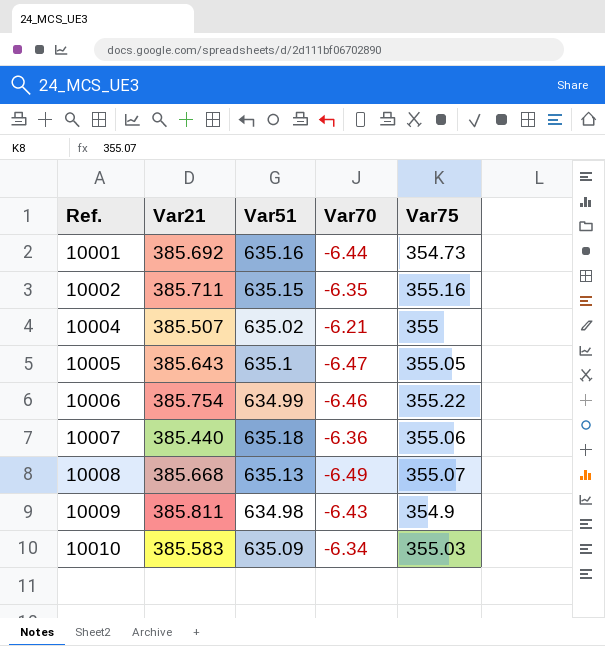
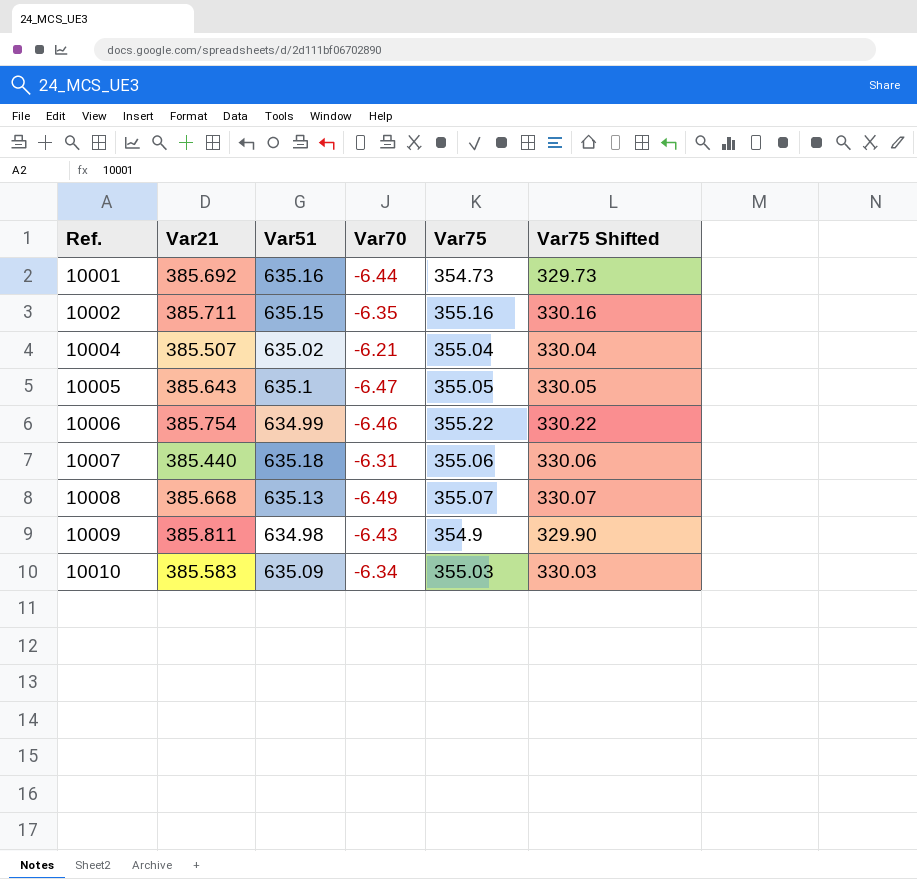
column Var75 Shifted | formula: none -> [Var75] - 25
10004 | Var75: 355 -> 355.04
10007 | Var70: -6.36 -> -6.31

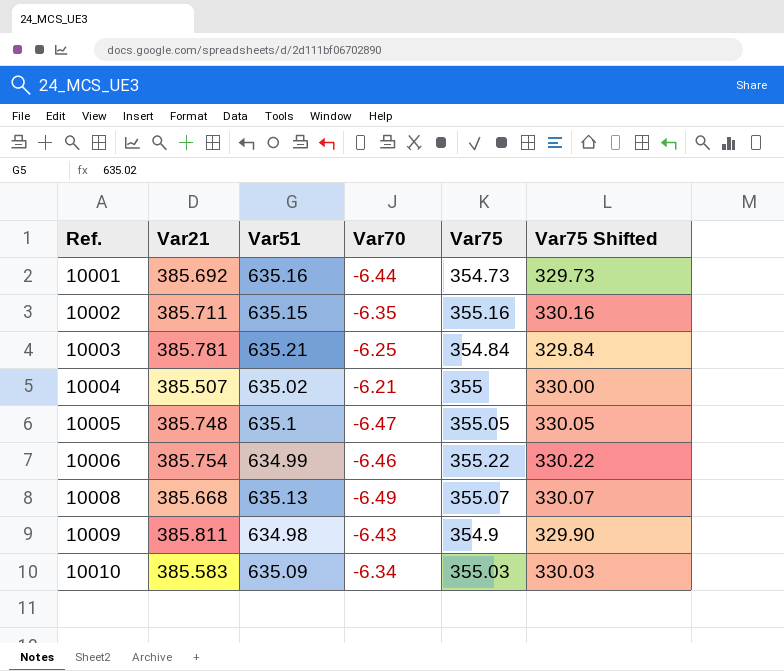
row 10007: 385.440 | 635.18 | -6.31 | 355.06 | 330.06 -> none
row 10003: none -> 385.781 | 635.21 | -6.25 | 354.84 | 329.84
10004 | Var75: 355.04 -> 355
10004 | Var75 Shifted: 330.04 -> 330.00
10005 | Var21: 385.643 -> 385.748

